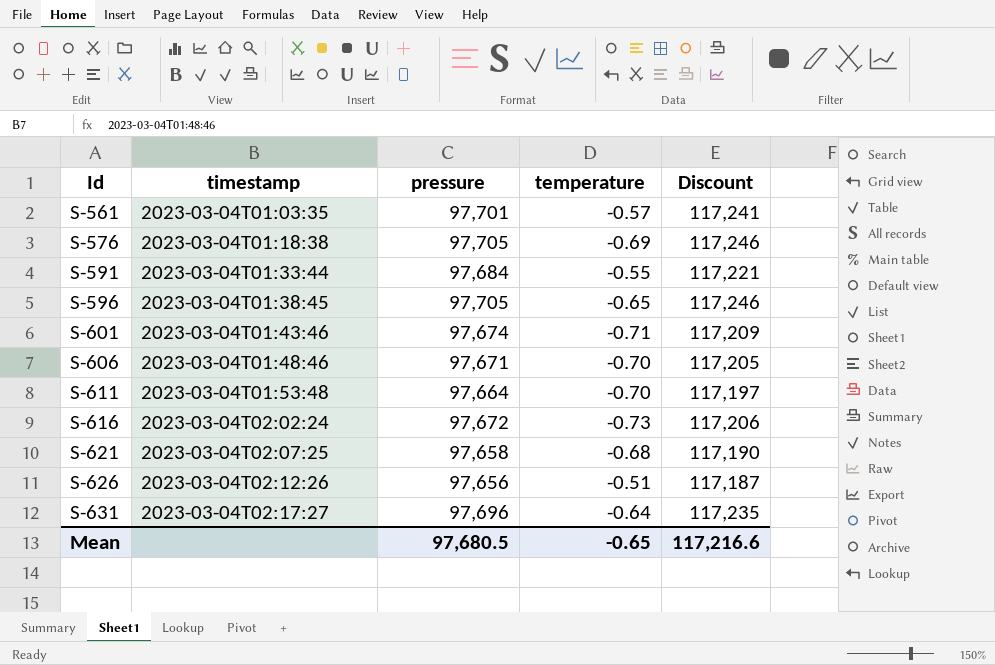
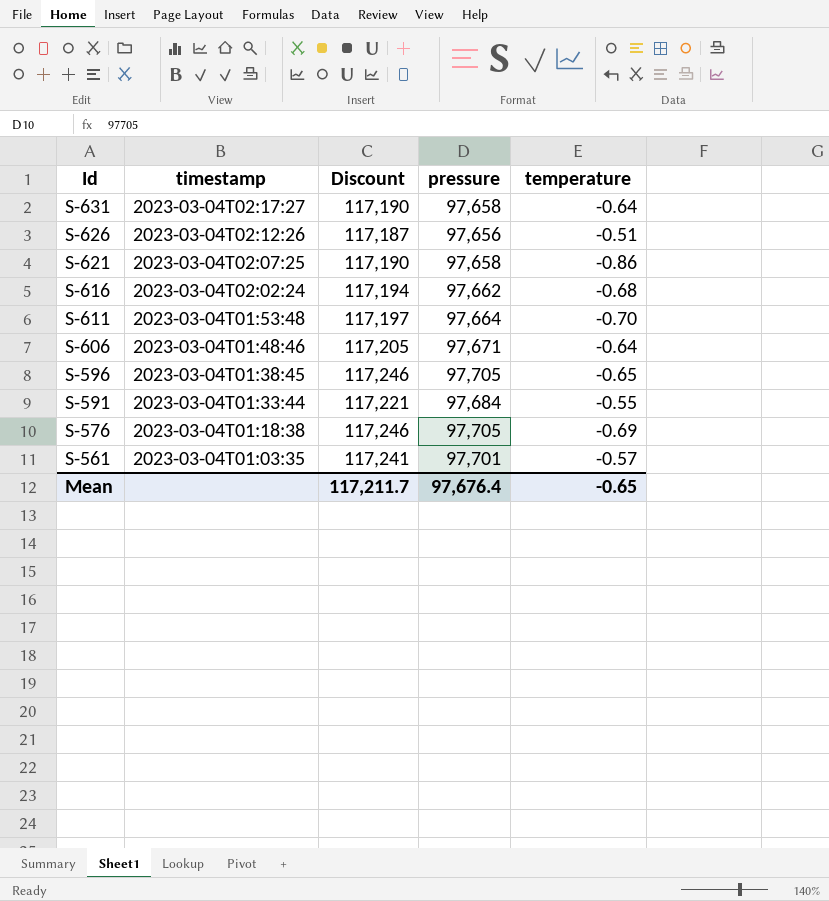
row order: Id ascending -> Id descending
column Discount | position: 5 -> 3
row S-601: 2023-03-04T01:43:46 | 97,674 | -0.71 | 117,209 -> none
S-631 | Discount: 117,235 -> 117,190
S-631 | pressure: 97,696 -> 97,658
S-621 | temperature: -0.68 -> -0.86
S-616 | Discount: 117,206 -> 117,194
S-616 | pressure: 97,672 -> 97,662
S-616 | temperature: -0.73 -> -0.68
S-606 | temperature: -0.70 -> -0.64
Mean | Discount: 117,216.6 -> 117,211.7
Mean | pressure: 97,680.5 -> 97,676.4

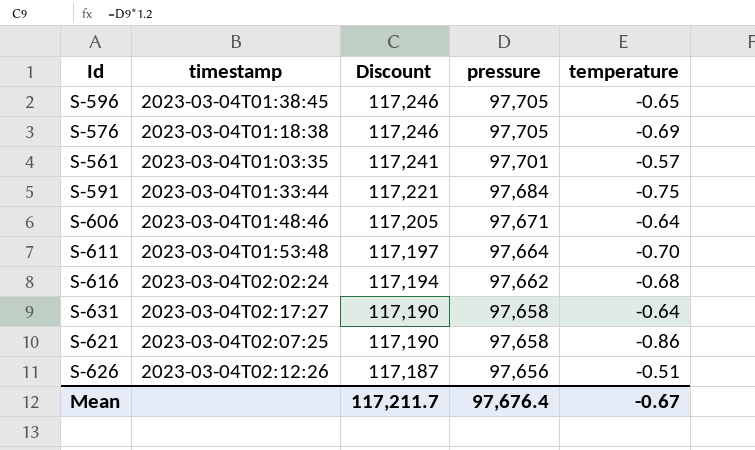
row order: Id descending -> Discount descending
S-591 | temperature: -0.55 -> -0.75
Mean | temperature: -0.65 -> -0.67

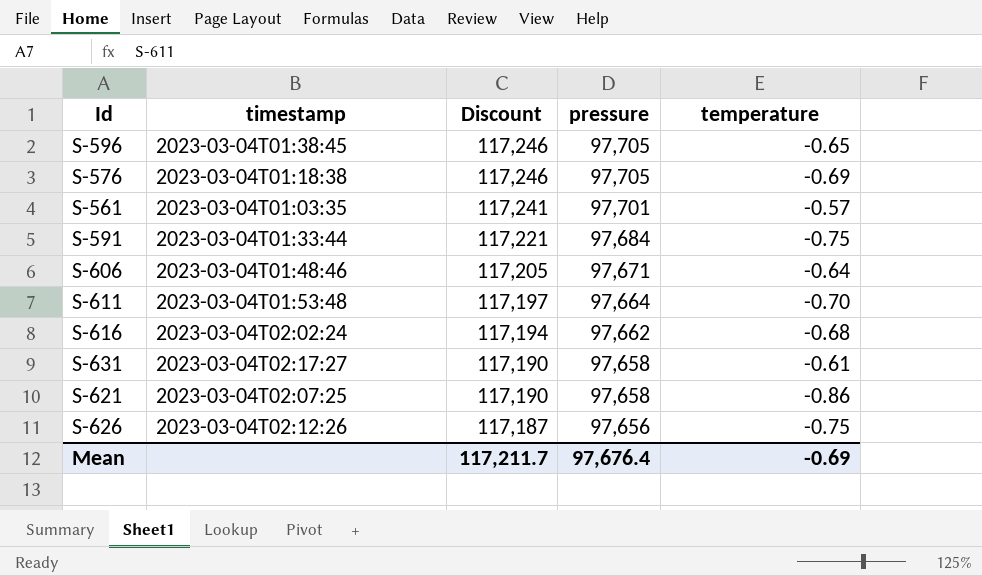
S-631 | temperature: -0.64 -> -0.61
S-626 | temperature: -0.51 -> -0.75
Mean | temperature: -0.67 -> -0.69

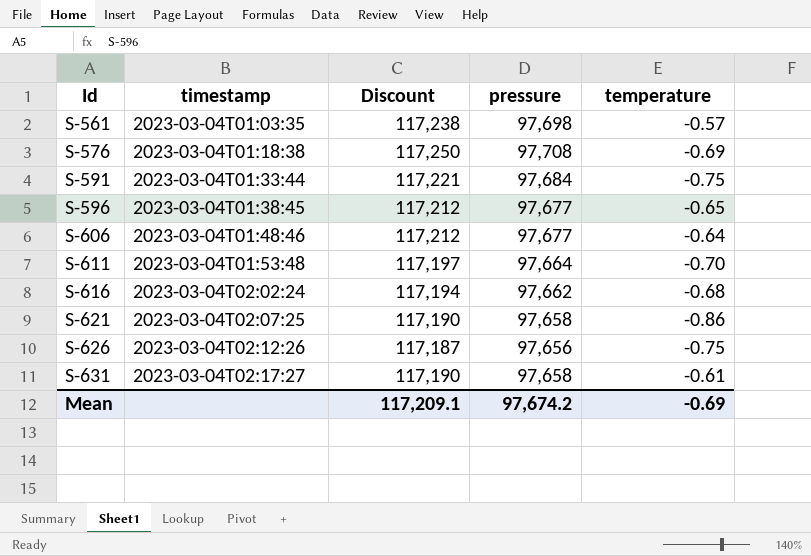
row order: Discount descending -> Id ascending
S-561 | Discount: 117,241 -> 117,238
S-561 | pressure: 97,701 -> 97,698
S-576 | Discount: 117,246 -> 117,250
S-576 | pressure: 97,705 -> 97,708
S-596 | Discount: 117,246 -> 117,212
S-596 | pressure: 97,705 -> 97,677
S-606 | Discount: 117,205 -> 117,212
S-606 | pressure: 97,671 -> 97,677
Mean | Discount: 117,211.7 -> 117,209.1
Mean | pressure: 97,676.4 -> 97,674.2

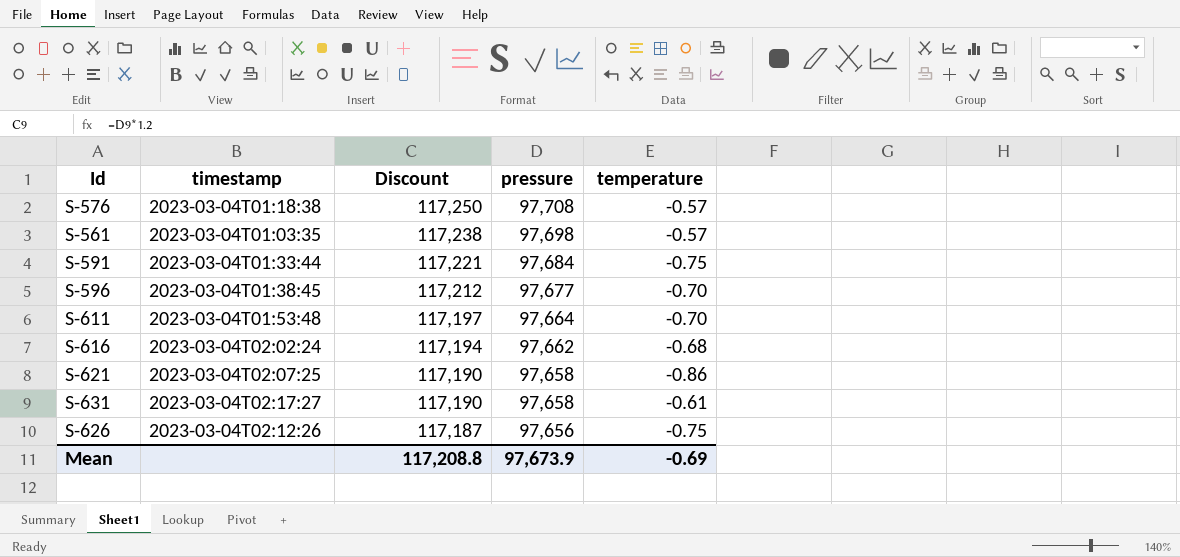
row order: Id ascending -> Discount descending
row S-606: 2023-03-04T01:48:46 | 117,212 | 97,677 | -0.64 -> none
S-576 | temperature: -0.69 -> -0.57
S-596 | temperature: -0.65 -> -0.70
Mean | Discount: 117,209.1 -> 117,208.8
Mean | pressure: 97,674.2 -> 97,673.9

